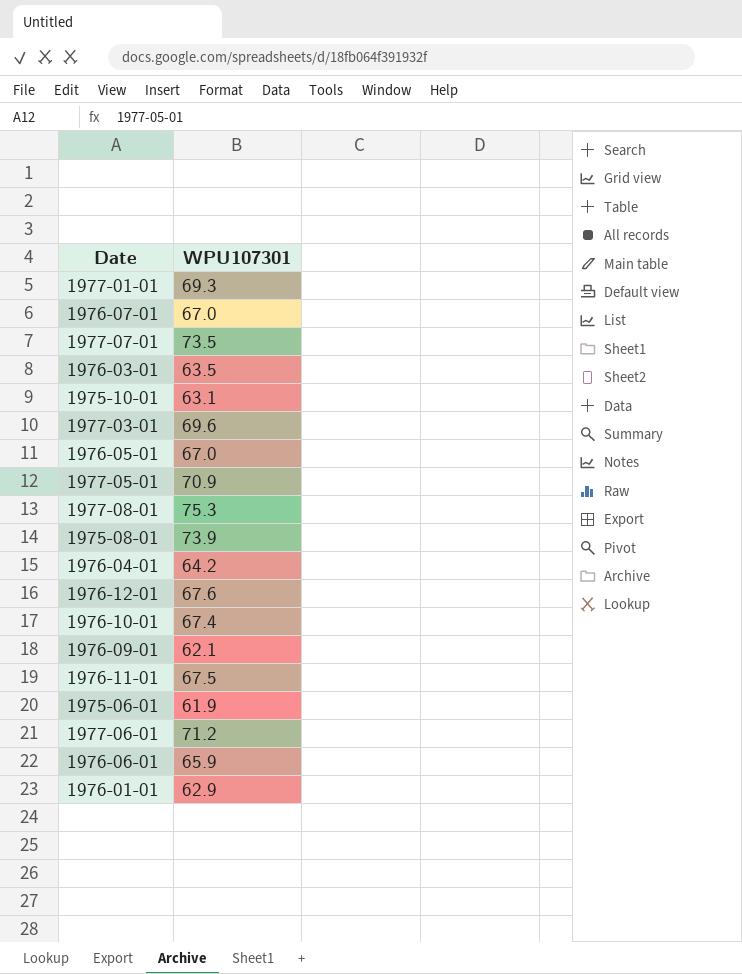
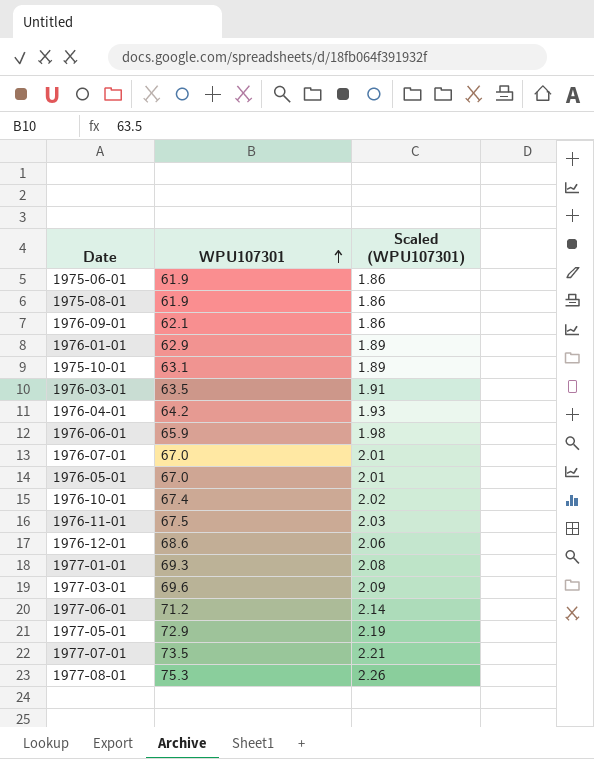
row order: none -> WPU107301 ascending
column Scaled (WPU107301) | formula: none -> [WPU107301] * 0.03
1975-08-01 | WPU107301: 73.9 -> 61.9
1976-12-01 | WPU107301: 67.6 -> 68.6
1977-05-01 | WPU107301: 70.9 -> 72.9

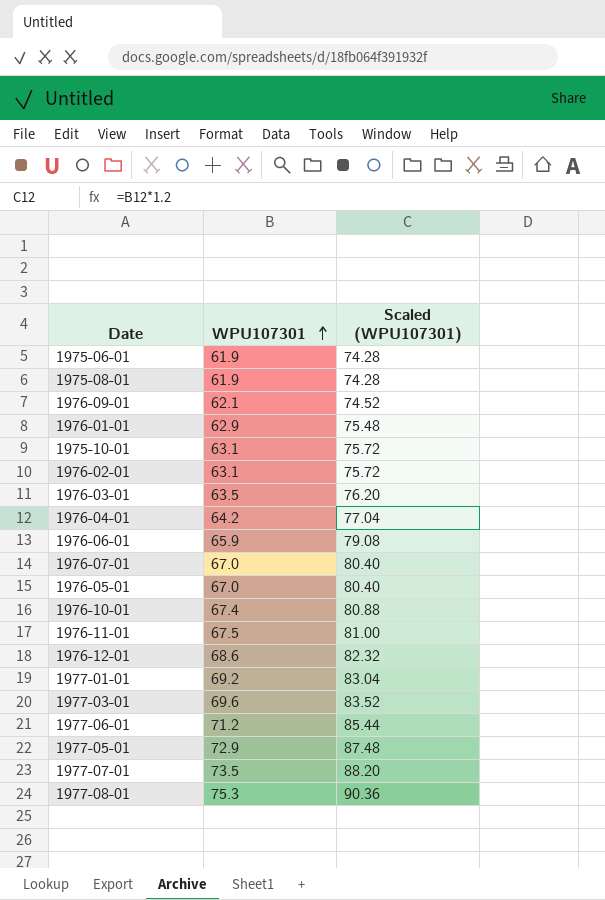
column Scaled (WPU107301) | formula: [WPU107301] * 0.03 -> [WPU107301] * 1.2
row 1976-02-01: none -> 63.1 | 75.72
1977-01-01 | WPU107301: 69.3 -> 69.2

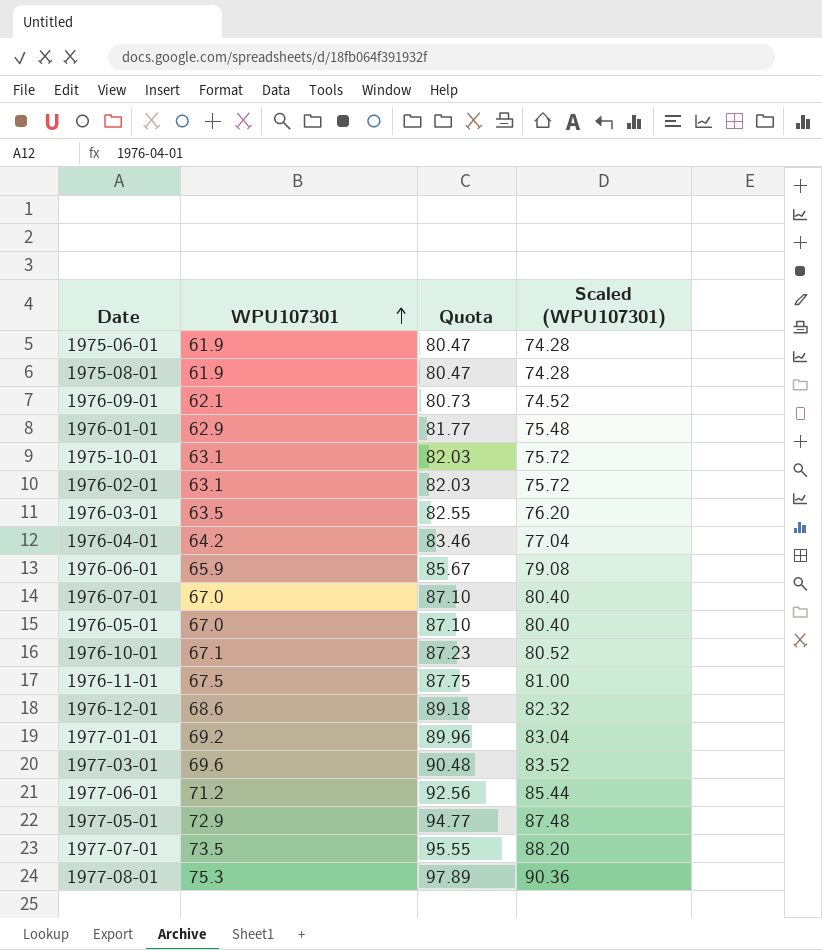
column Quota | formula: none -> [WPU107301] * 1.3
1976-10-01 | WPU107301: 67.4 -> 67.1
1976-10-01 | Scaled (WPU107301): 80.88 -> 80.52

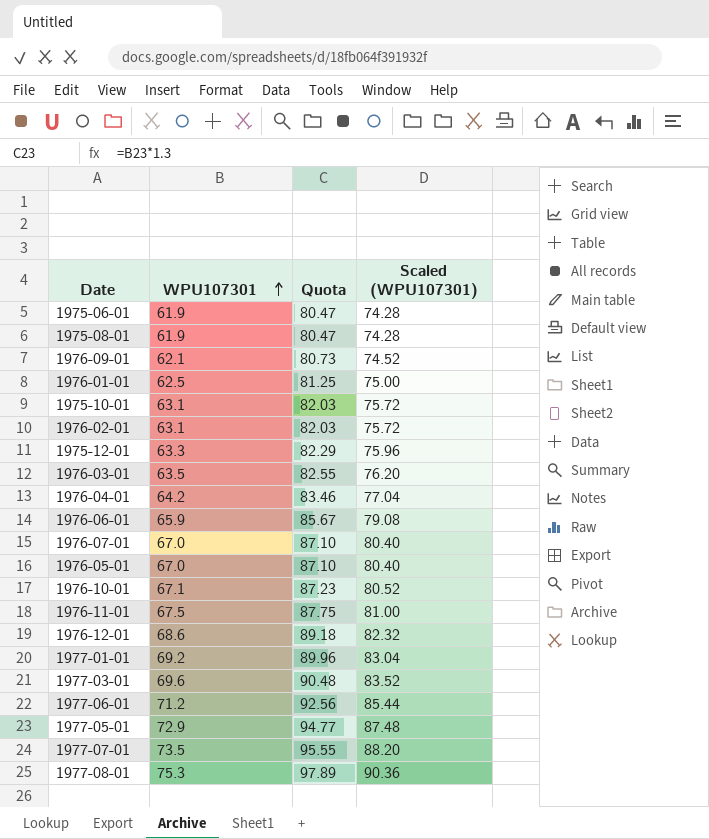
1976-01-01 | WPU107301: 62.9 -> 62.5
1976-01-01 | Quota: 81.77 -> 81.25
1976-01-01 | Scaled (WPU107301): 75.48 -> 75.00
row 1975-12-01: none -> 63.3 | 82.29 | 75.96

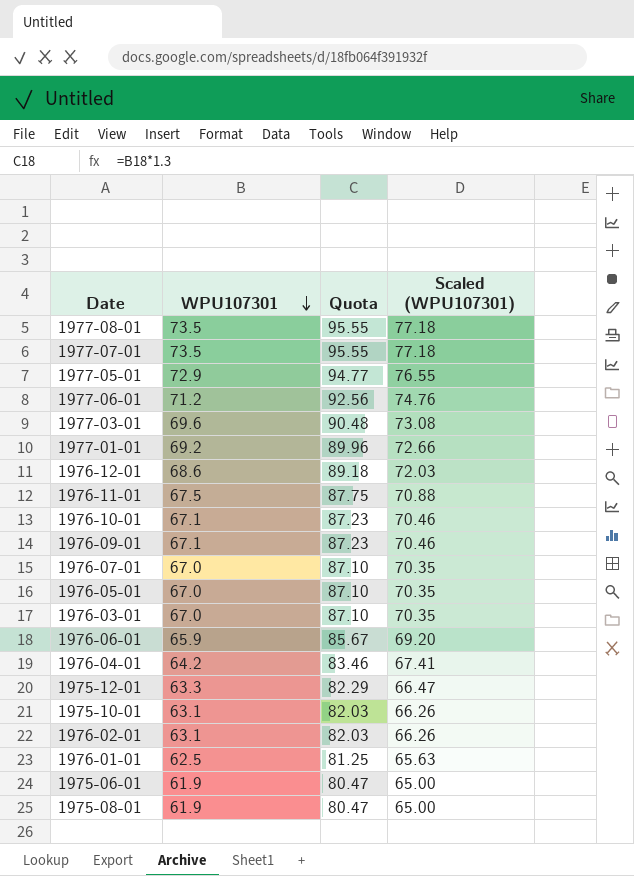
row order: WPU107301 ascending -> WPU107301 descending
column Scaled (WPU107301) | formula: [WPU107301] * 1.2 -> [WPU107301] * 1.05
1977-08-01 | WPU107301: 75.3 -> 73.5
1977-08-01 | Quota: 97.89 -> 95.55
1976-09-01 | WPU107301: 62.1 -> 67.1
1976-09-01 | Quota: 80.73 -> 87.23
1976-03-01 | WPU107301: 63.5 -> 67.0
1976-03-01 | Quota: 82.55 -> 87.10

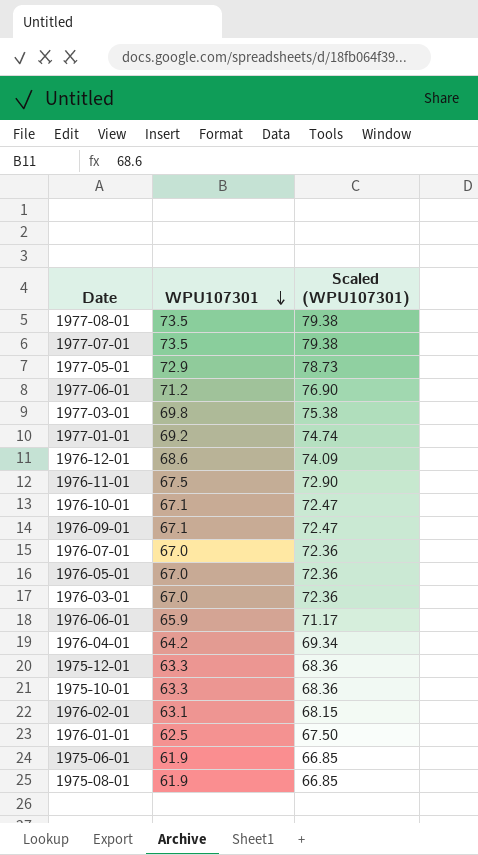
column Quota | formula: [WPU107301] * 1.3 -> none
column Scaled (WPU107301) | formula: [WPU107301] * 1.05 -> [WPU107301] * 1.08
1977-03-01 | WPU107301: 69.6 -> 69.8
1975-10-01 | WPU107301: 63.1 -> 63.3

